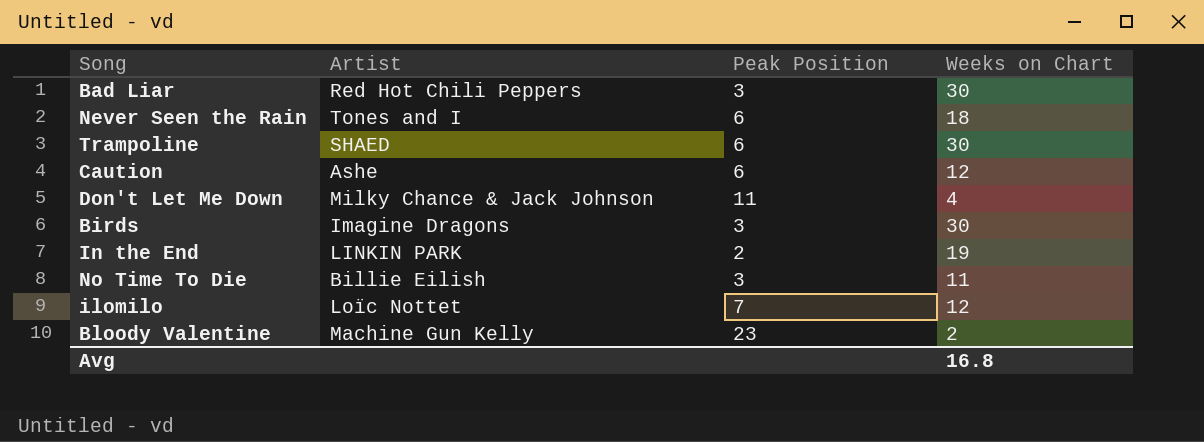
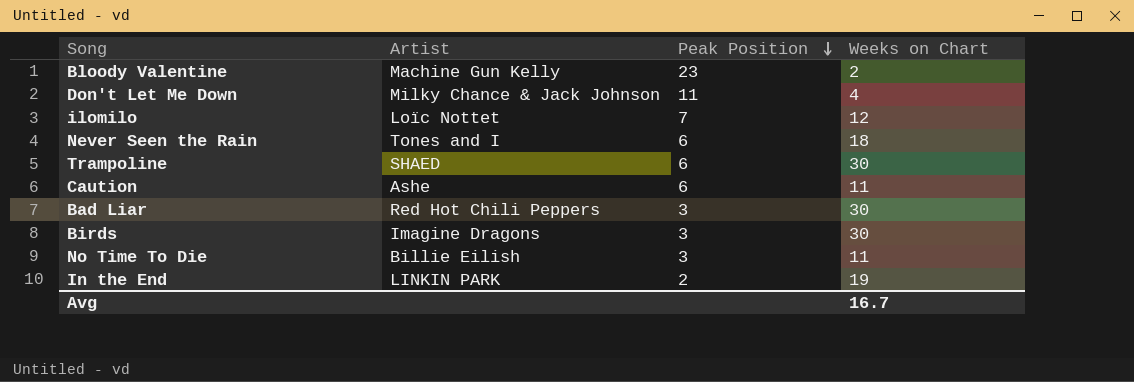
row order: none -> Peak Position descending
Caution | Weeks on Chart: 12 -> 11
Avg | Weeks on Chart: 16.8 -> 16.7

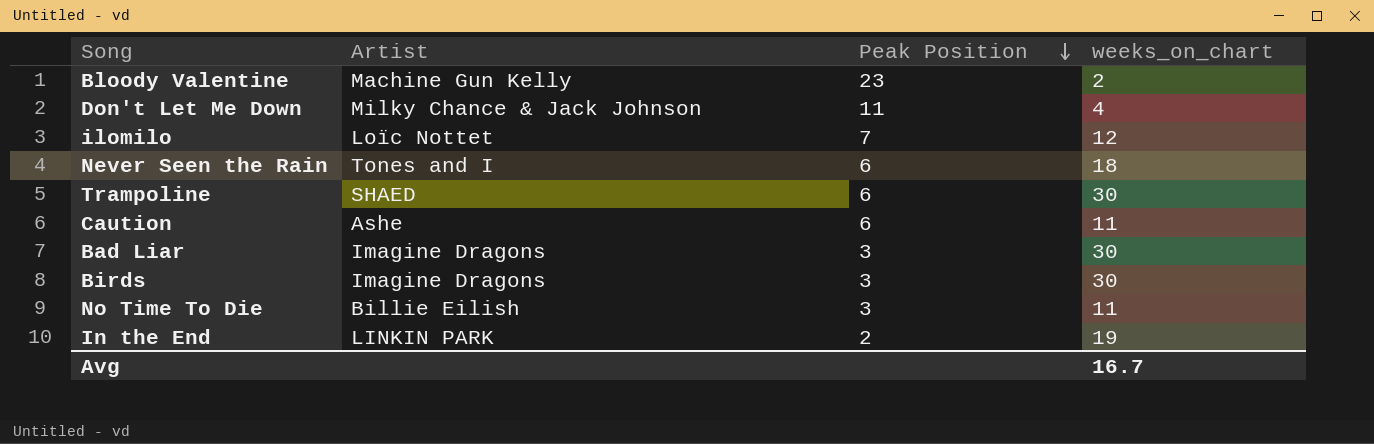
column name: Weeks on Chart -> weeks_on_chart
Bad Liar | Artist: Red Hot Chili Peppers -> Imagine Dragons

